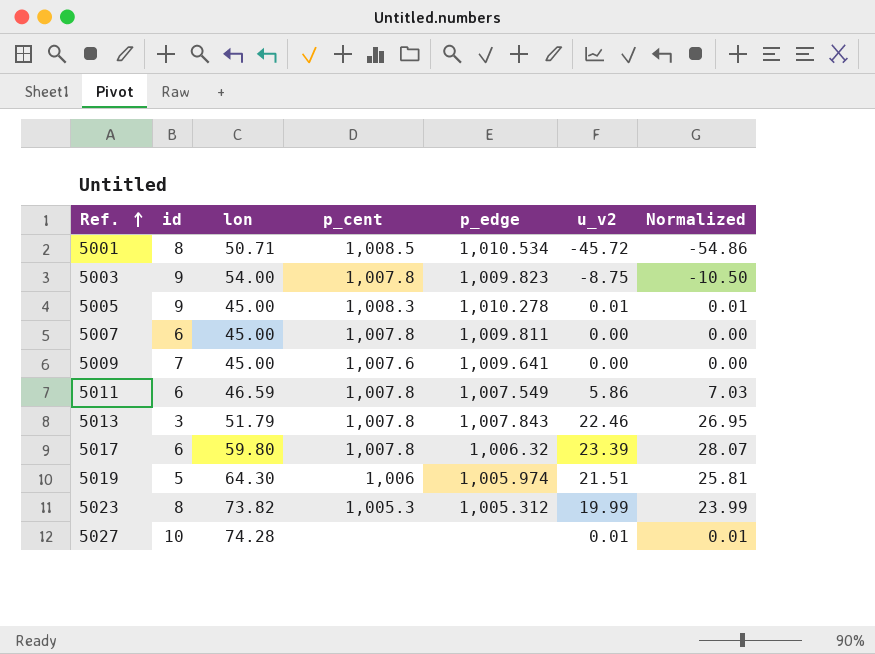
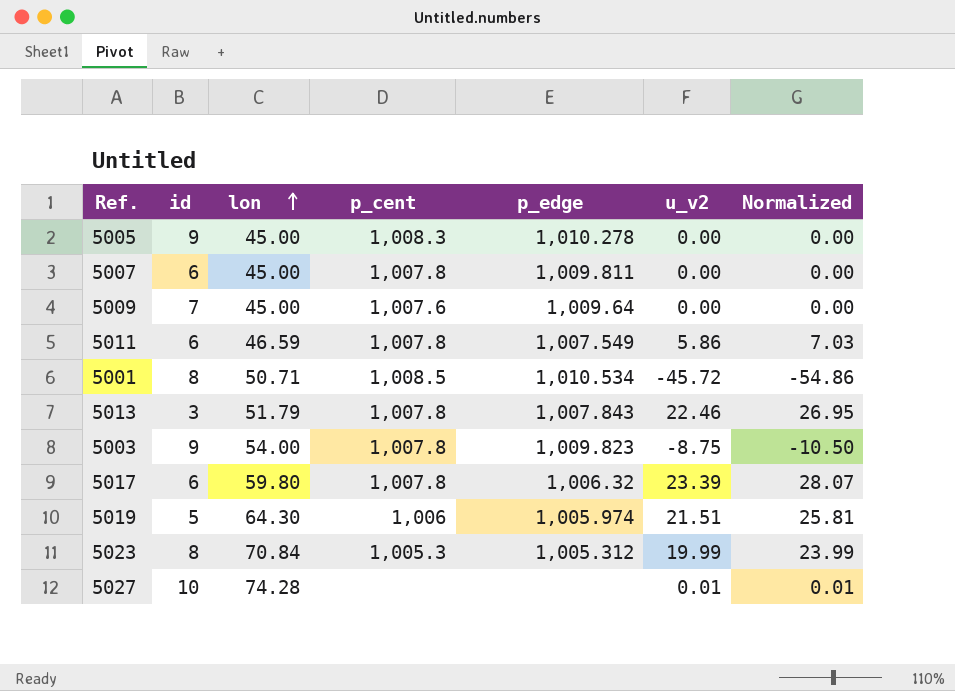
row order: Ref. ascending -> lon ascending
5005 | u_v2: 0.01 -> 0.00
5005 | Normalized: 0.01 -> 0.00
5009 | p_edge: 1,009.641 -> 1,009.64
5023 | lon: 73.82 -> 70.84

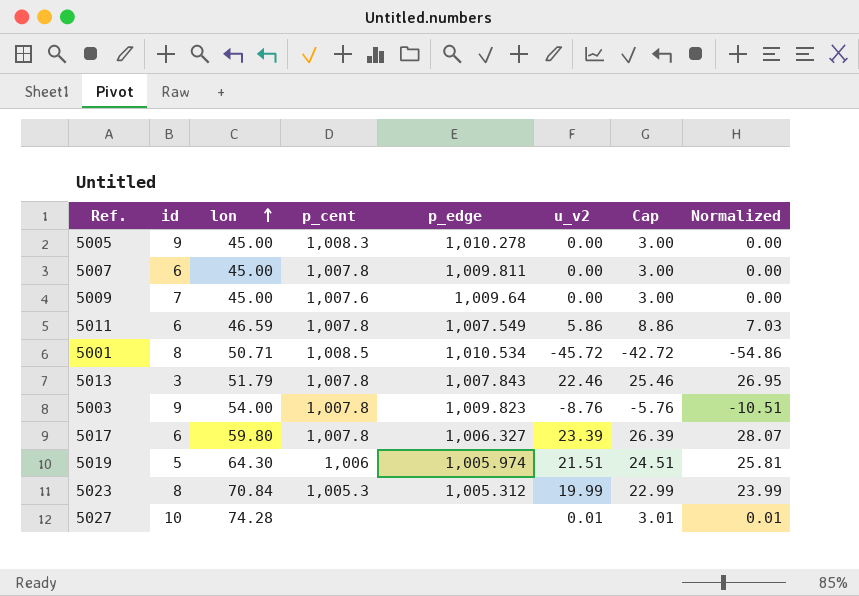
column Cap | formula: none -> [u_v2] + 3
5003 | u_v2: -8.75 -> -8.76
5003 | Normalized: -10.50 -> -10.51
5017 | p_edge: 1,006.32 -> 1,006.327

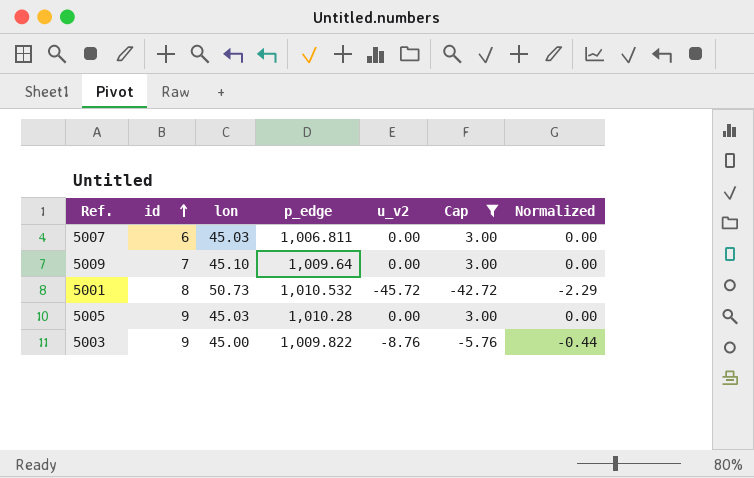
filter: none -> Cap <= 3.00
row order: lon ascending -> id ascending
column p_cent | position: 4 -> none
column Normalized | formula: [u_v2] * 1.2 -> [u_v2] * 0.05
5007 | lon: 45.00 -> 45.03
5007 | p_edge: 1,009.811 -> 1,006.811
5009 | lon: 45.00 -> 45.10
5001 | lon: 50.71 -> 50.73
5001 | p_edge: 1,010.534 -> 1,010.532
5005 | lon: 45.00 -> 45.03
5005 | p_edge: 1,010.278 -> 1,010.28
5003 | lon: 54.00 -> 45.00
5003 | p_edge: 1,009.823 -> 1,009.822

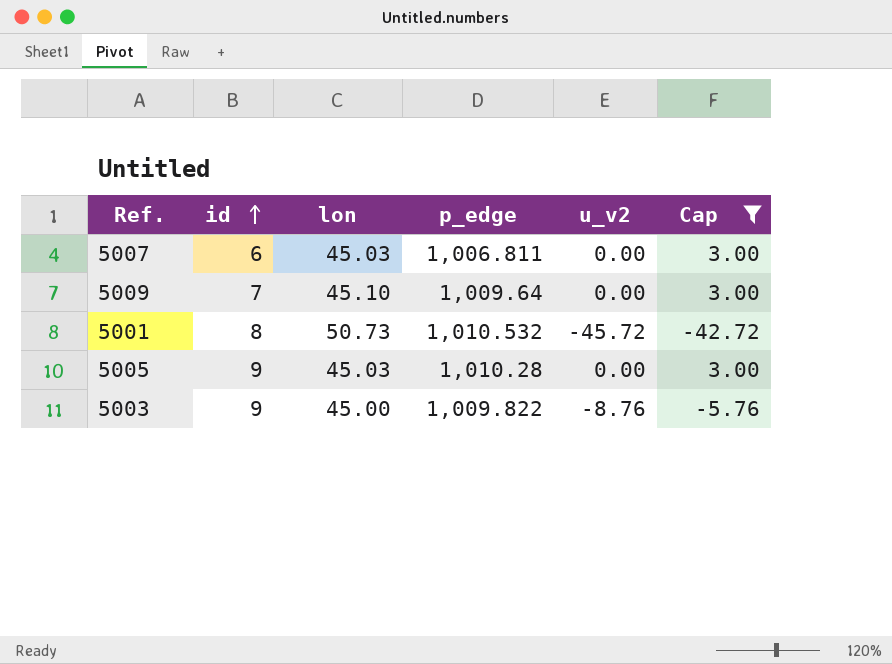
column Normalized | formula: [u_v2] * 0.05 -> none

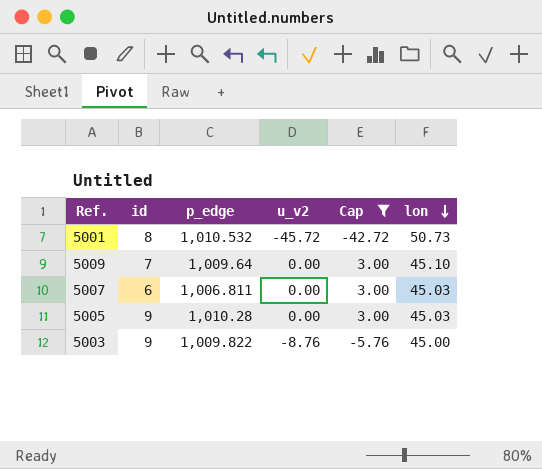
row order: id ascending -> lon descending
column lon | position: 3 -> 6

